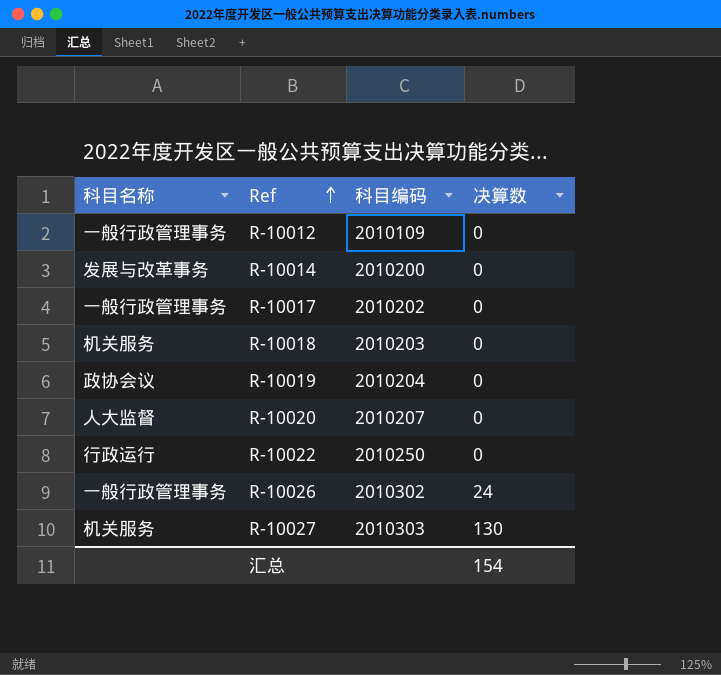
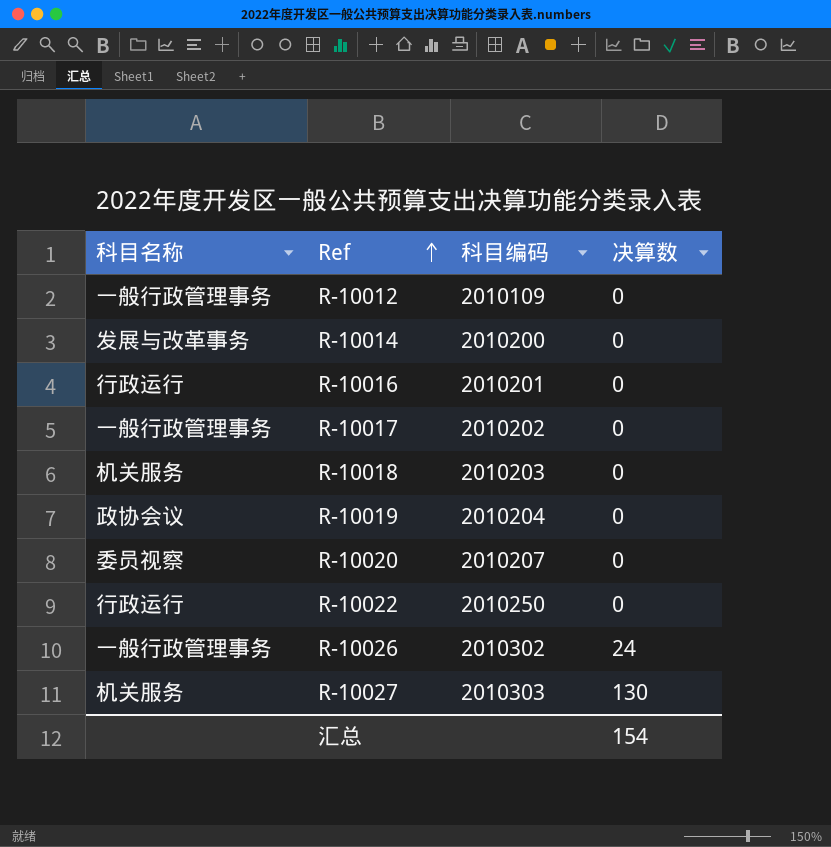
row R-10016: none -> 行政运行 | 2010201 | 0
R-10020 | 科目名称: 人大监督 -> 委员视察

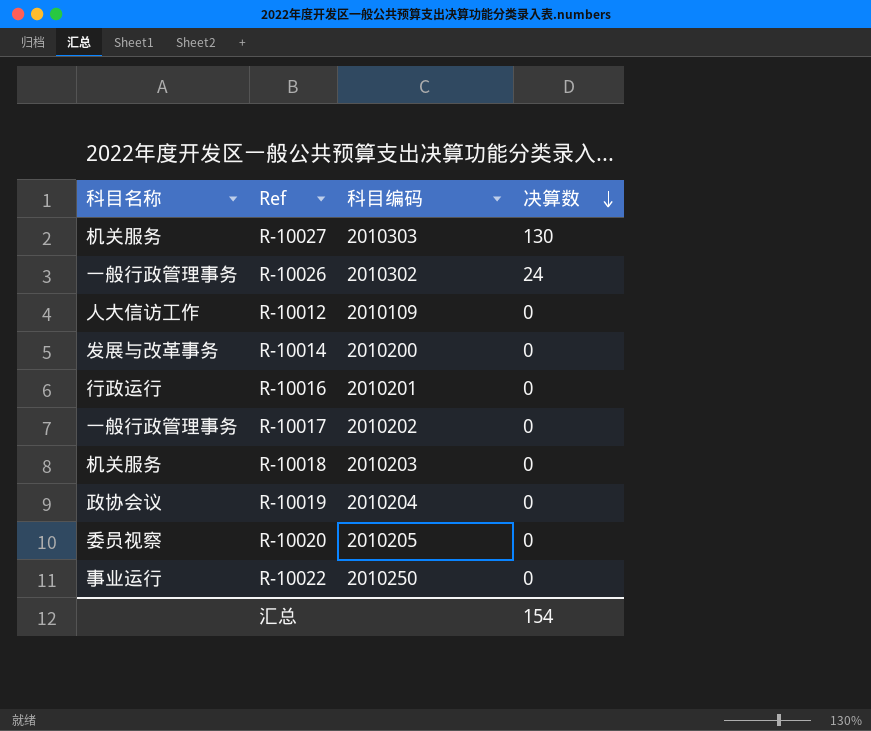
row order: Ref ascending -> 决算数 descending
R-10012 | 科目名称: 一般行政管理事务 -> 人大信访工作
R-10020 | 科目编码: 2010207 -> 2010205
R-10022 | 科目名称: 行政运行 -> 事业运行

